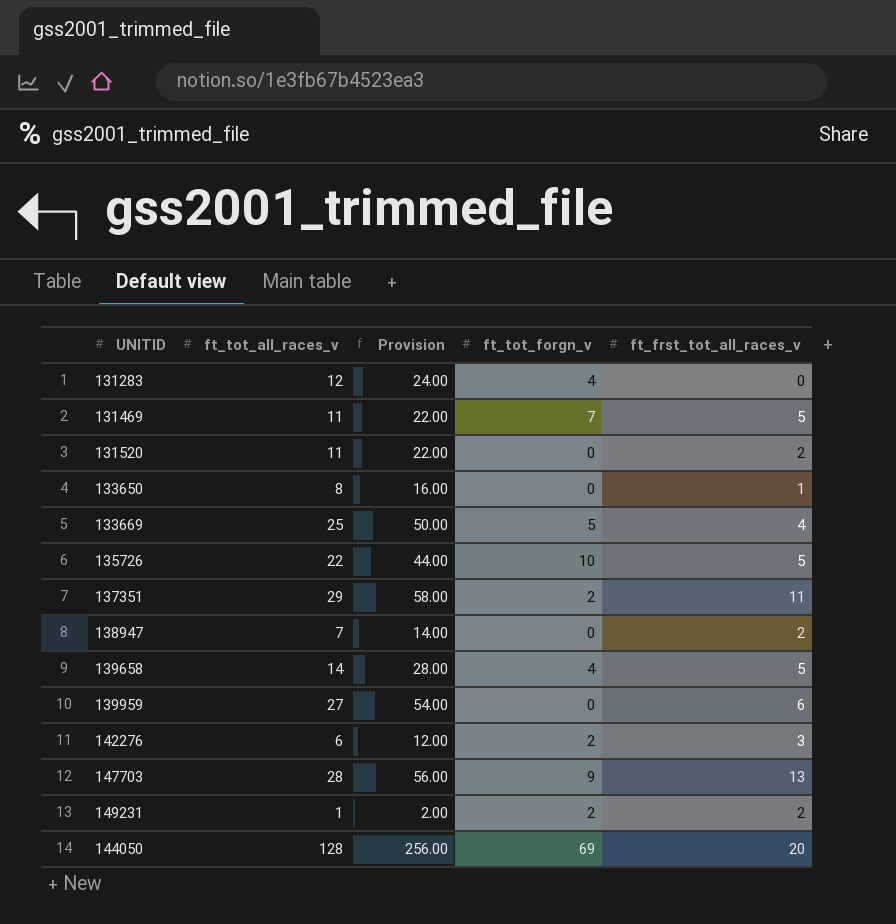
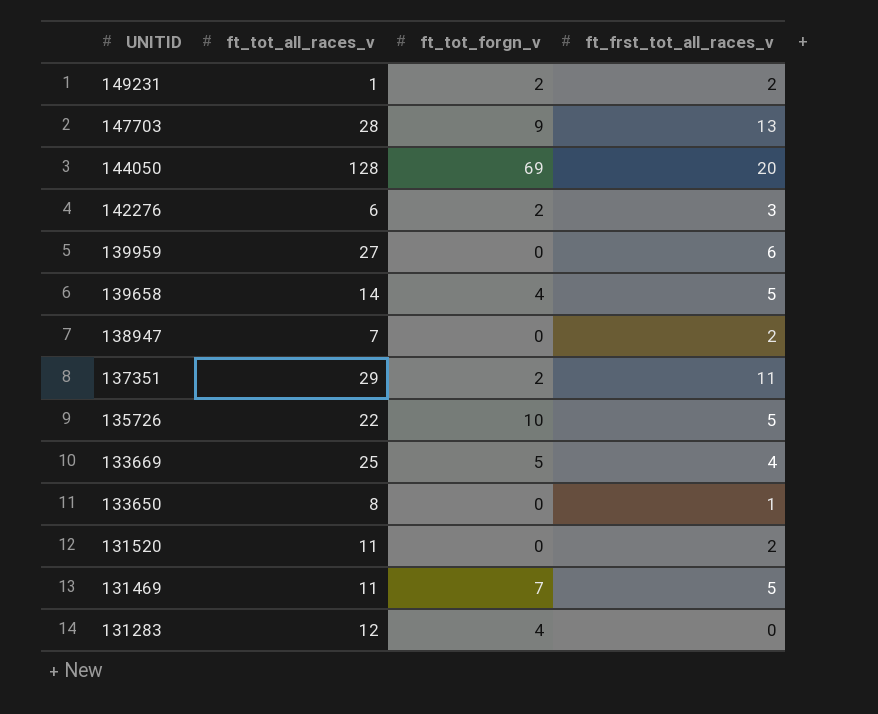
row order: none -> UNITID descending
column Provision | formula: [ft_tot_all_races_v] * 2 -> none

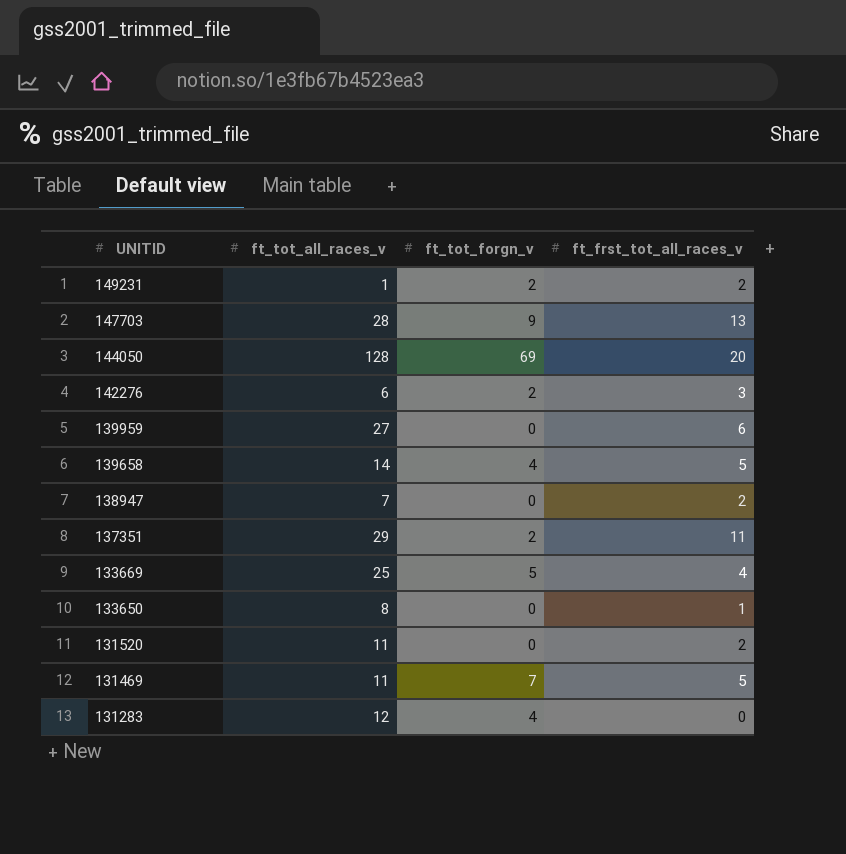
row 135726: 22 | 10 | 5 -> none

